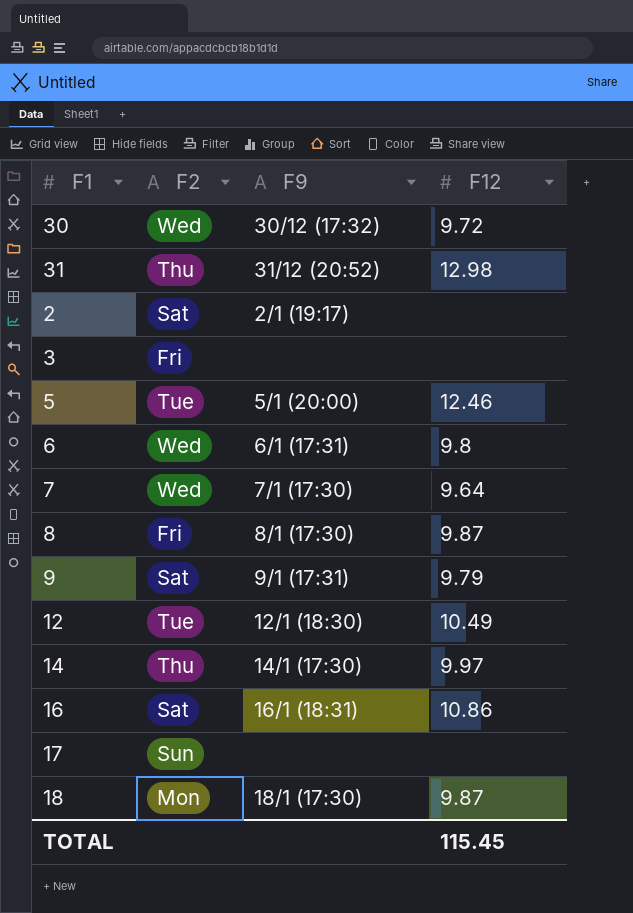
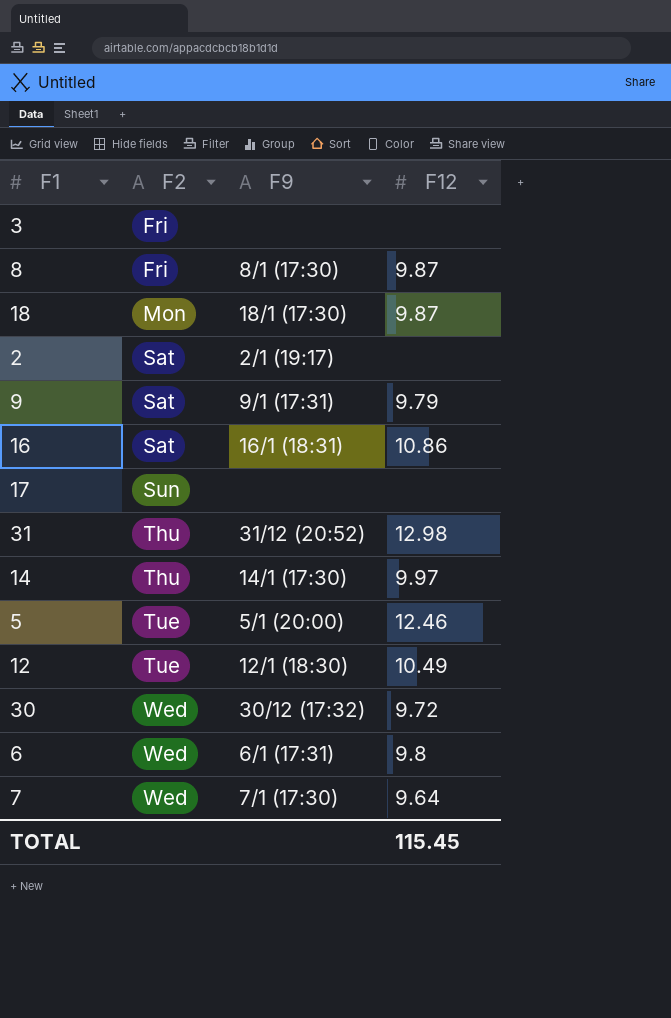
row order: none -> F2 ascending

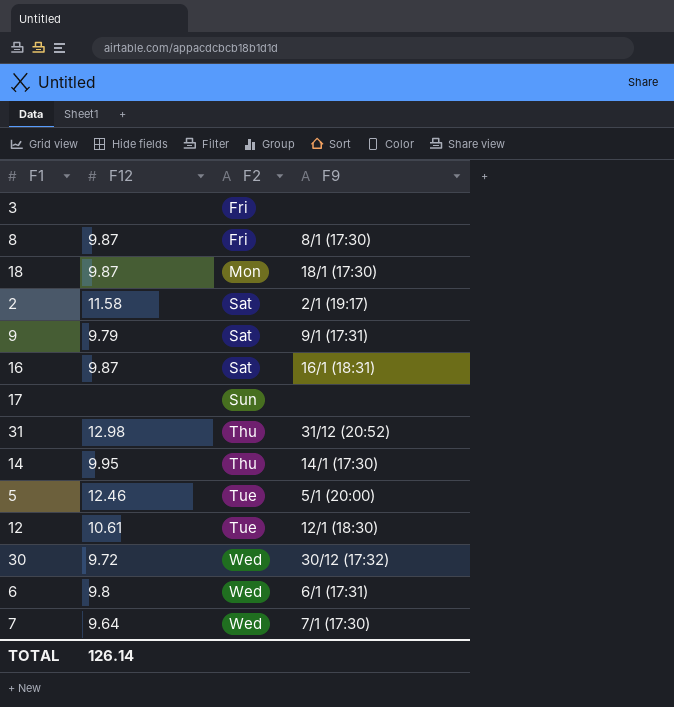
column F12 | position: 4 -> 2
2 | F12: none -> 11.58
16 | F12: 10.86 -> 9.87
14 | F12: 9.97 -> 9.95
12 | F12: 10.49 -> 10.61
TOTAL | F12: 115.45 -> 126.14

